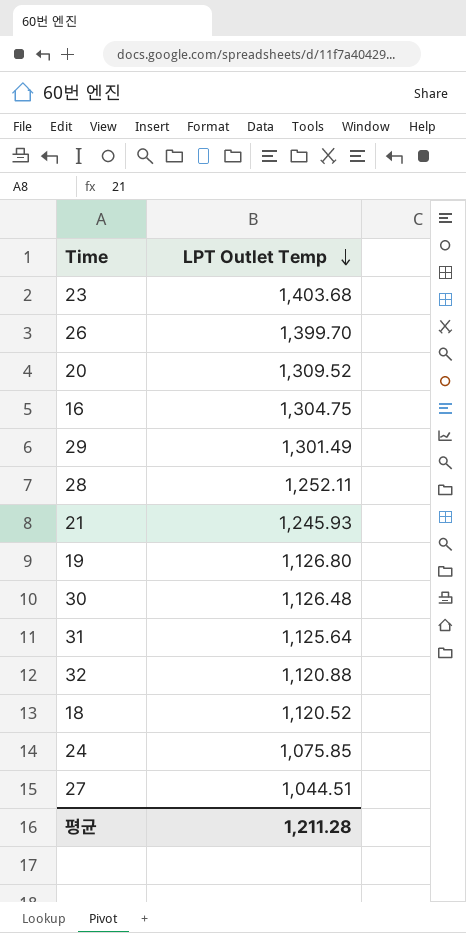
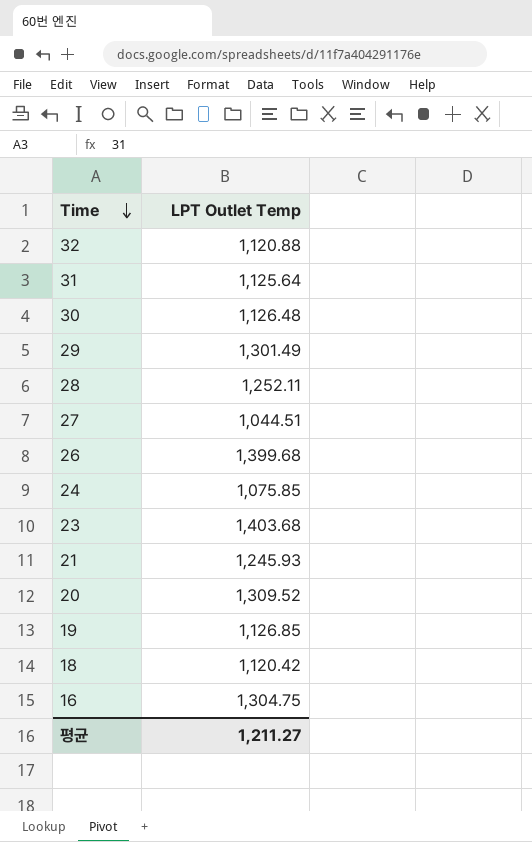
row order: LPT Outlet Temp descending -> Time descending
26 | LPT Outlet Temp: 1,399.70 -> 1,399.68
19 | LPT Outlet Temp: 1,126.80 -> 1,126.85
18 | LPT Outlet Temp: 1,120.52 -> 1,120.42
평균 | LPT Outlet Temp: 1,211.28 -> 1,211.27

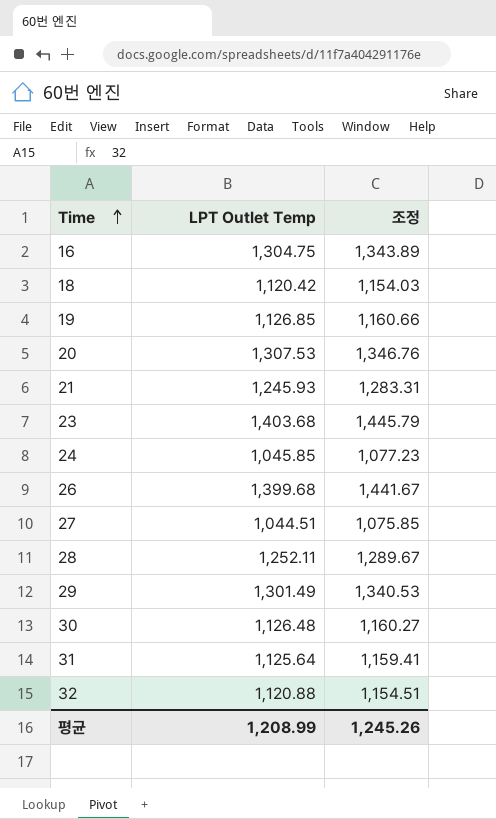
row order: Time descending -> Time ascending
column 조정 | formula: none -> [LPT Outlet Temp] * 1.03
20 | LPT Outlet Temp: 1,309.52 -> 1,307.53
24 | LPT Outlet Temp: 1,075.85 -> 1,045.85
평균 | LPT Outlet Temp: 1,211.27 -> 1,208.99

